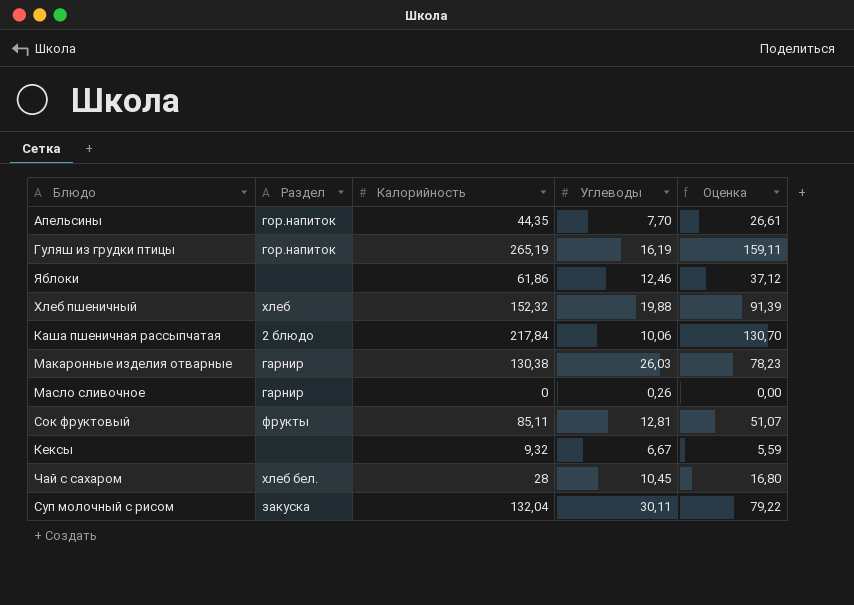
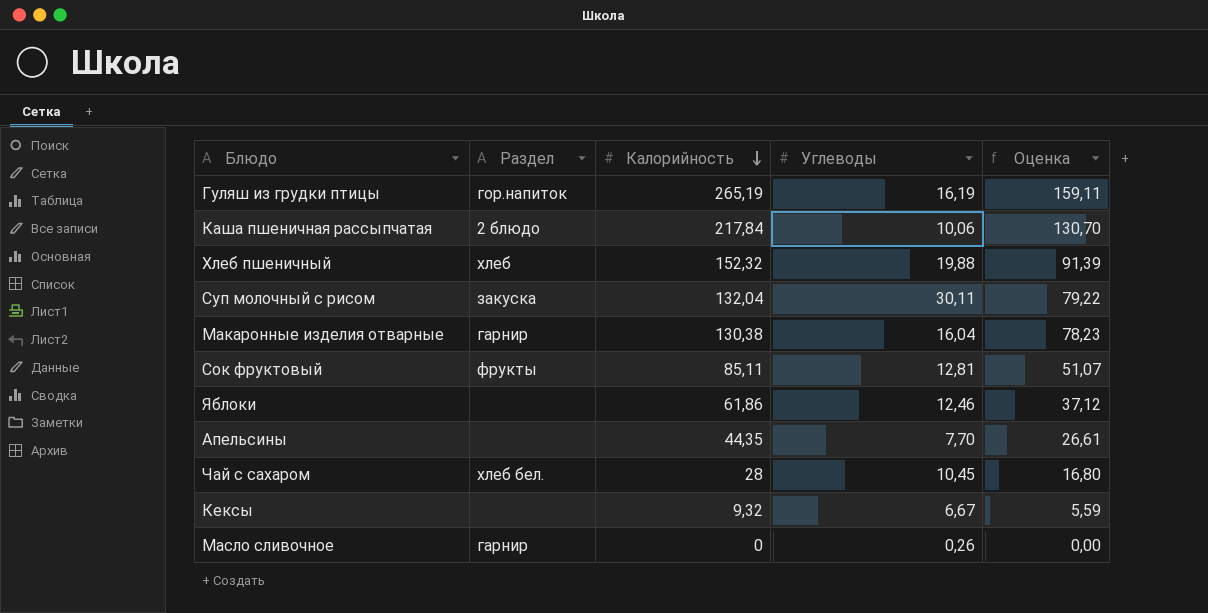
row order: none -> Калорийность descending
Макаронные изделия отварные | Углеводы: 26,03 -> 16,04
Апельсины | Раздел: гор.напиток -> none

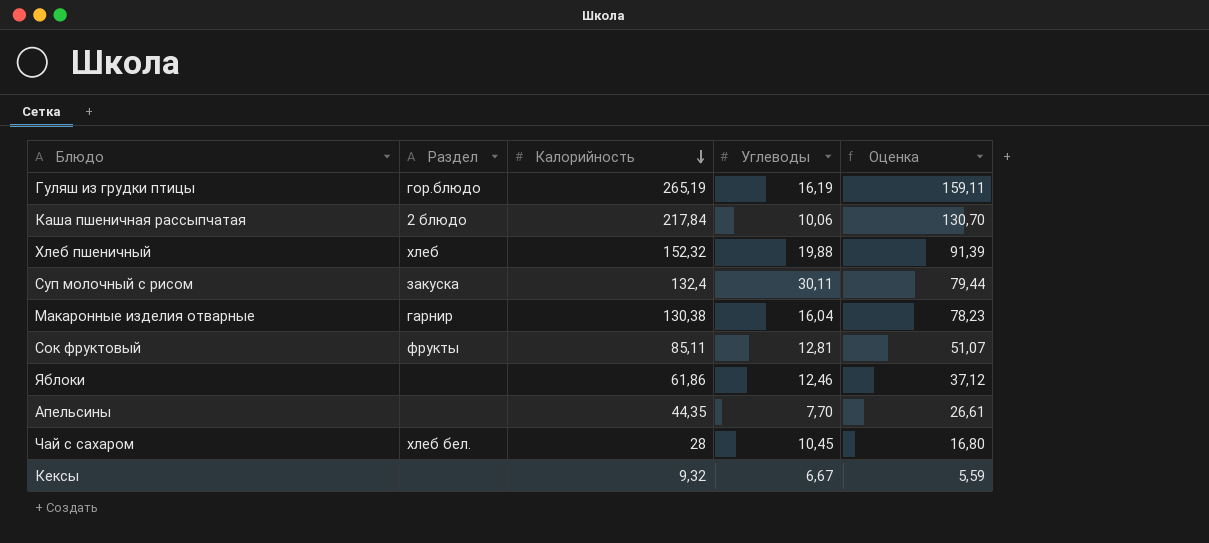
row Масло сливочное: гарнир | 0 | 0,26 | 0,00 -> none
Гуляш из грудки птицы | Раздел: гор.напиток -> гор.блюдо
Суп молочный с рисом | Калорийность: 132,04 -> 132,4
Суп молочный с рисом | Оценка: 79,22 -> 79,44

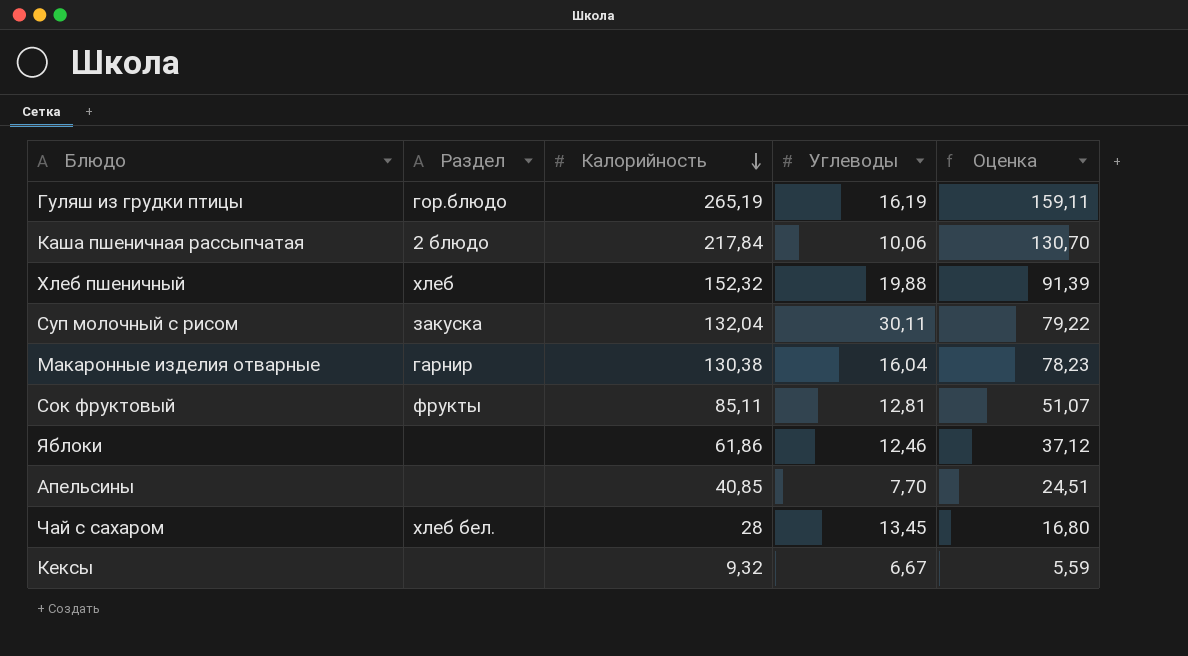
Суп молочный с рисом | Калорийность: 132,4 -> 132,04
Суп молочный с рисом | Оценка: 79,44 -> 79,22
Апельсины | Калорийность: 44,35 -> 40,85
Апельсины | Оценка: 26,61 -> 24,51
Чай с сахаром | Углеводы: 10,45 -> 13,45

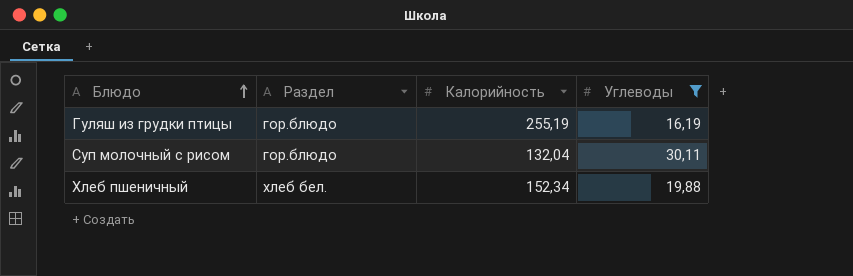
filter: none -> Углеводы >= 16,19
row order: Калорийность descending -> Блюдо ascending
column Оценка | formula: [Калорийность] * 0,6 -> none
Гуляш из грудки птицы | Калорийность: 265,19 -> 255,19
Суп молочный с рисом | Раздел: закуска -> гор.блюдо
Хлеб пшеничный | Раздел: хлеб -> хлеб бел.
Хлеб пшеничный | Калорийность: 152,32 -> 152,34

